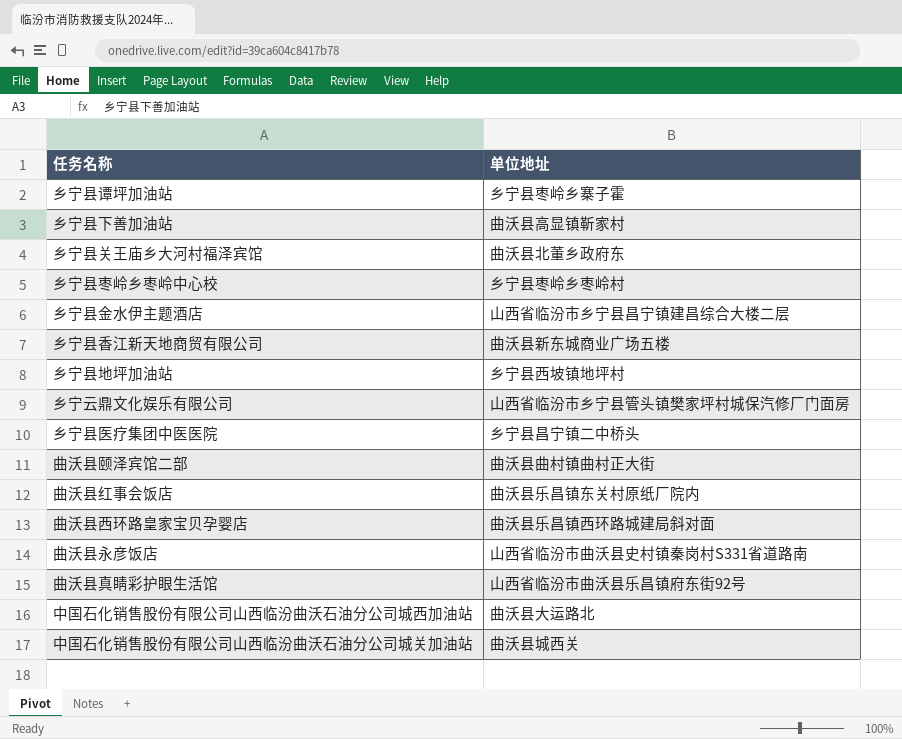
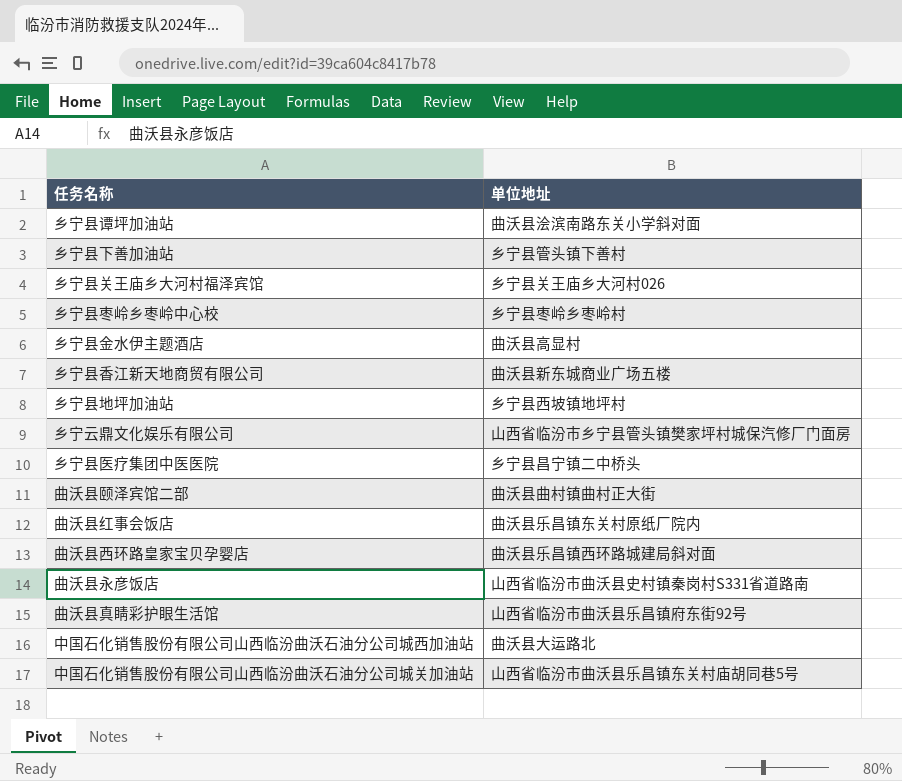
乡宁县谭坪加油站 | 单位地址: 乡宁县枣岭乡寨子霍 -> 曲沃县浍滨南路东关小学斜对面
乡宁县下善加油站 | 单位地址: 曲沃县高显镇靳家村 -> 乡宁县管头镇下善村
乡宁县关王庙乡大河村福泽宾馆 | 单位地址: 曲沃县北董乡政府东 -> 乡宁县关王庙乡大河村026
乡宁县金水伊主题酒店 | 单位地址: 山西省临汾市乡宁县昌宁镇建昌综合大楼二层 -> 曲沃县高显村
中国石化销售股份有限公司山西临汾曲沃石油分公司城关加油站 | 单位地址: 曲沃县城西关 -> 山西省临汾市曲沃县乐昌镇东关村庙胡同巷5号

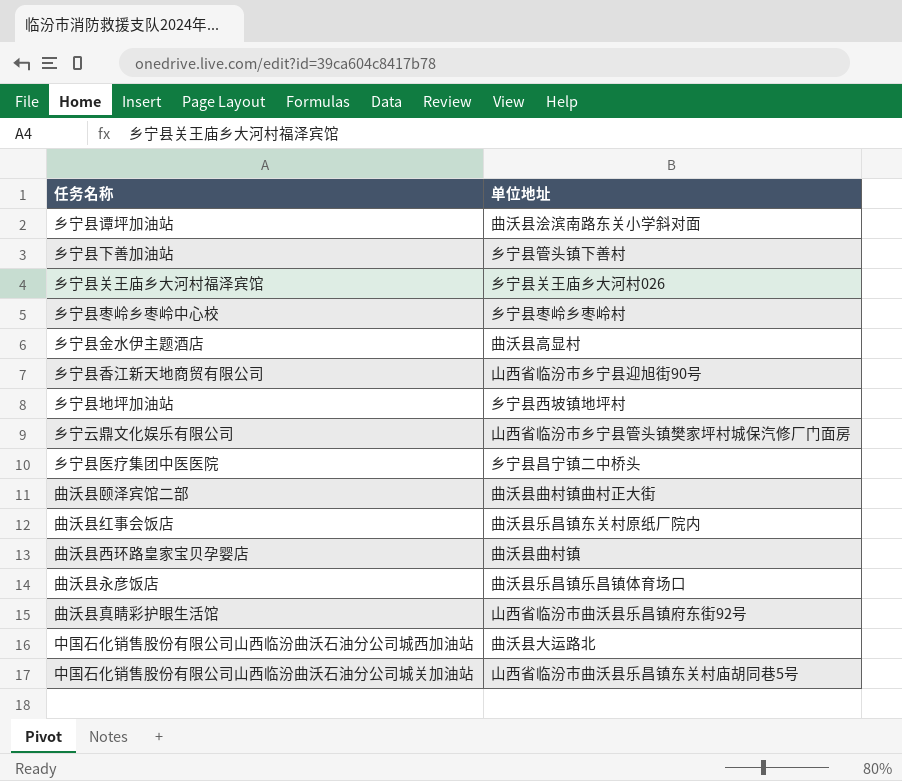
乡宁县香江新天地商贸有限公司 | 单位地址: 曲沃县新东城商业广场五楼 -> 山西省临汾市乡宁县迎旭街90号
曲沃县西环路皇家宝贝孕婴店 | 单位地址: 曲沃县乐昌镇西环路城建局斜对面 -> 曲沃县曲村镇
曲沃县永彦饭店 | 单位地址: 山西省临汾市曲沃县史村镇秦岗村S331省道路南 -> 曲沃县乐昌镇乐昌镇体育场口

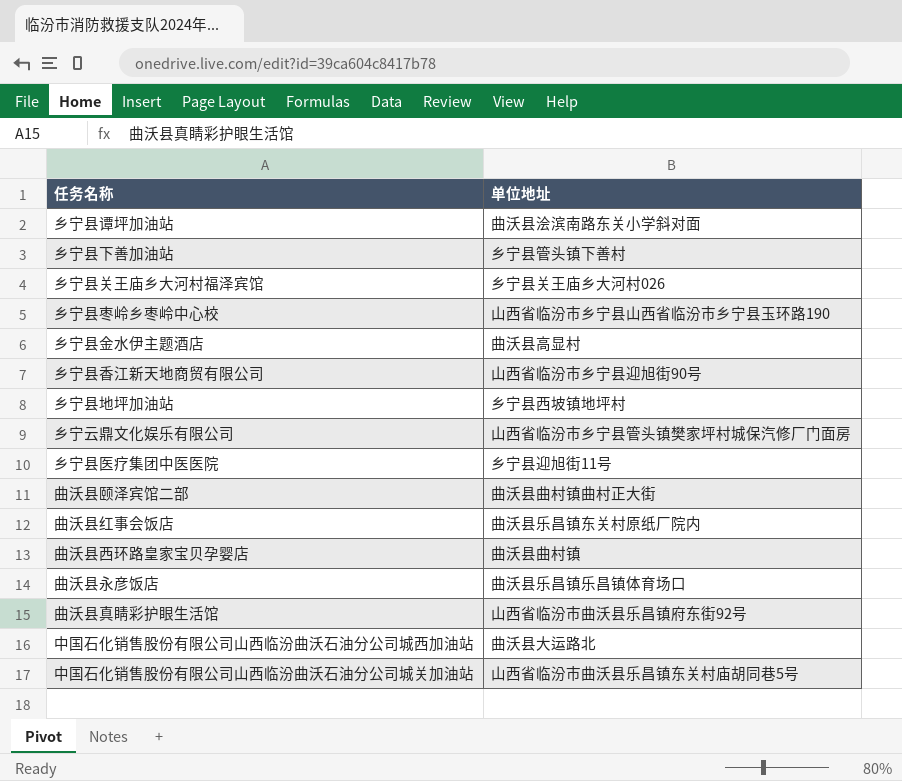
乡宁县枣岭乡枣岭中心校 | 单位地址: 乡宁县枣岭乡枣岭村 -> 山西省临汾市乡宁县山西省临汾市乡宁县玉环路190
乡宁县医疗集团中医医院 | 单位地址: 乡宁县昌宁镇二中桥头 -> 乡宁县迎旭街11号

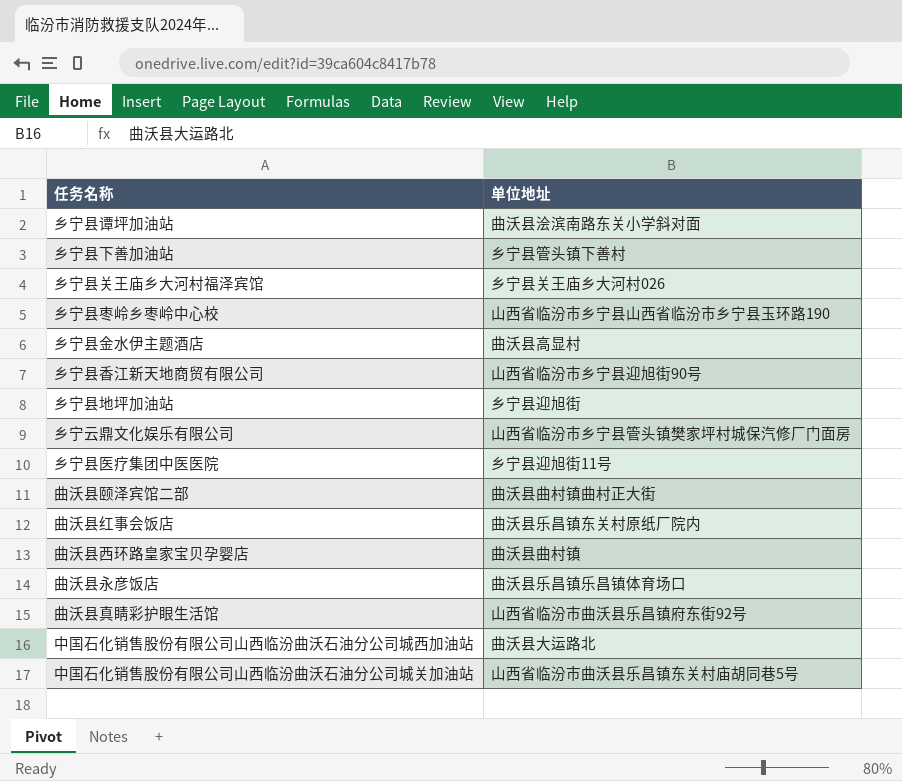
乡宁县地坪加油站 | 单位地址: 乡宁县西坡镇地坪村 -> 乡宁县迎旭街

